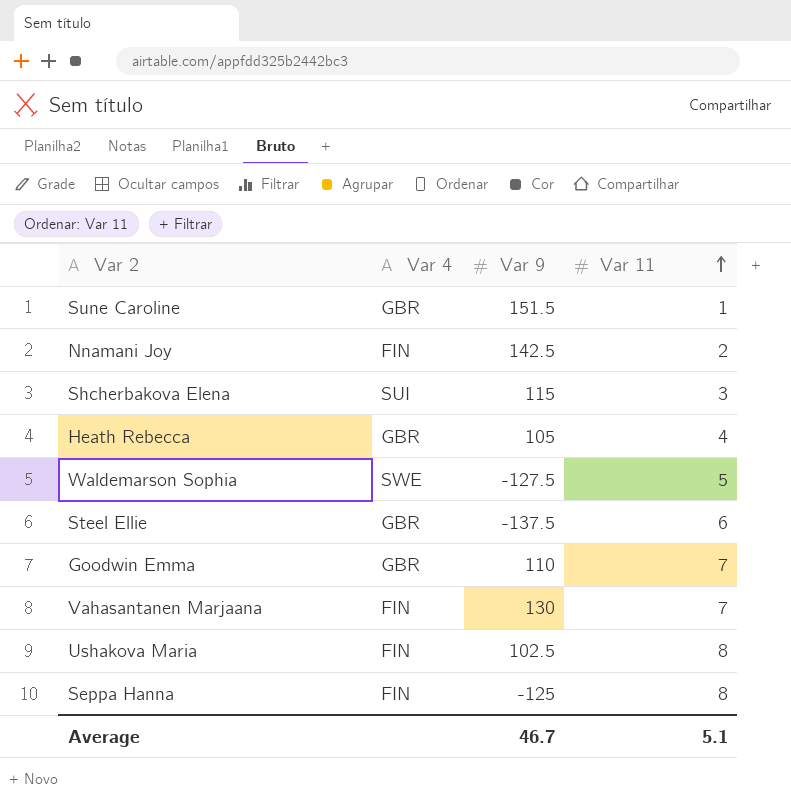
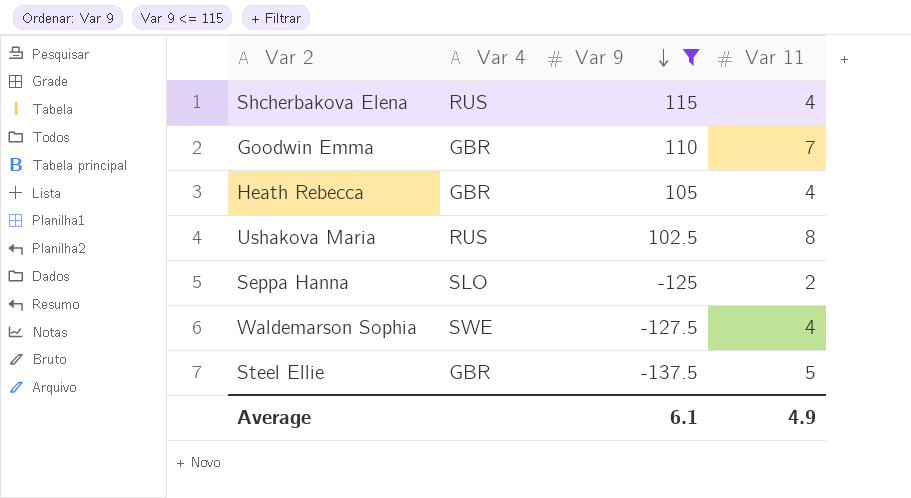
filter: none -> Var 9 <= 115
row order: Var 11 ascending -> Var 9 descending
Shcherbakova Elena | Var 4: SUI -> RUS
Shcherbakova Elena | Var 11: 3 -> 4
Ushakova Maria | Var 4: FIN -> RUS
Seppa Hanna | Var 4: FIN -> SLO
Seppa Hanna | Var 11: 8 -> 2
Waldemarson Sophia | Var 11: 5 -> 4
Steel Ellie | Var 11: 6 -> 5
Average | Var 9: 46.7 -> 6.1
Average | Var 11: 5.1 -> 4.9

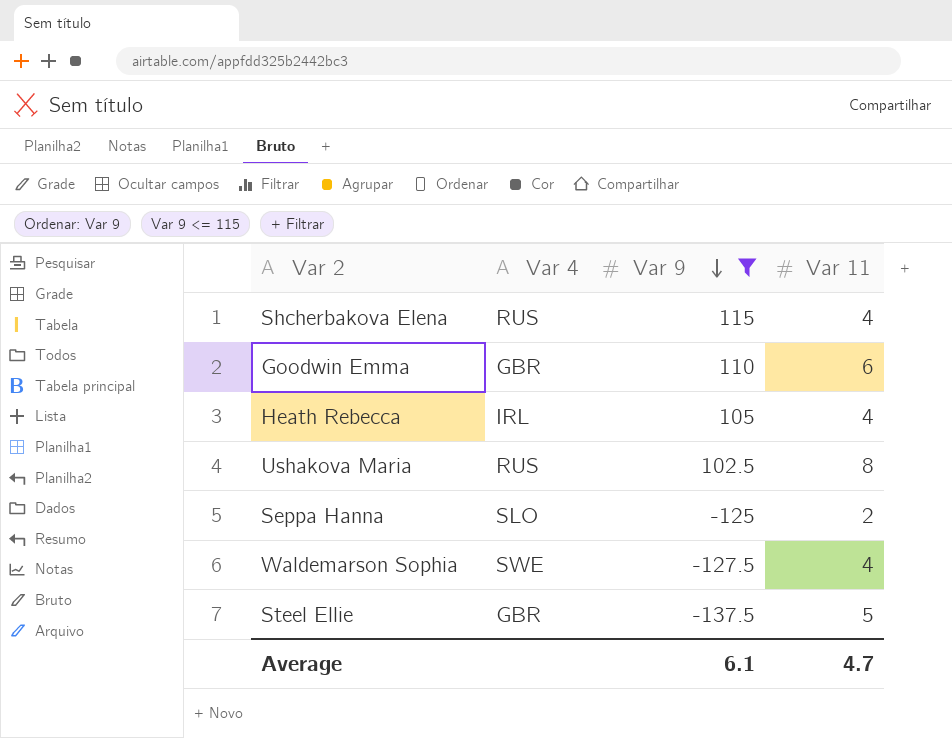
Goodwin Emma | Var 11: 7 -> 6
Heath Rebecca | Var 4: GBR -> IRL
Average | Var 11: 4.9 -> 4.7

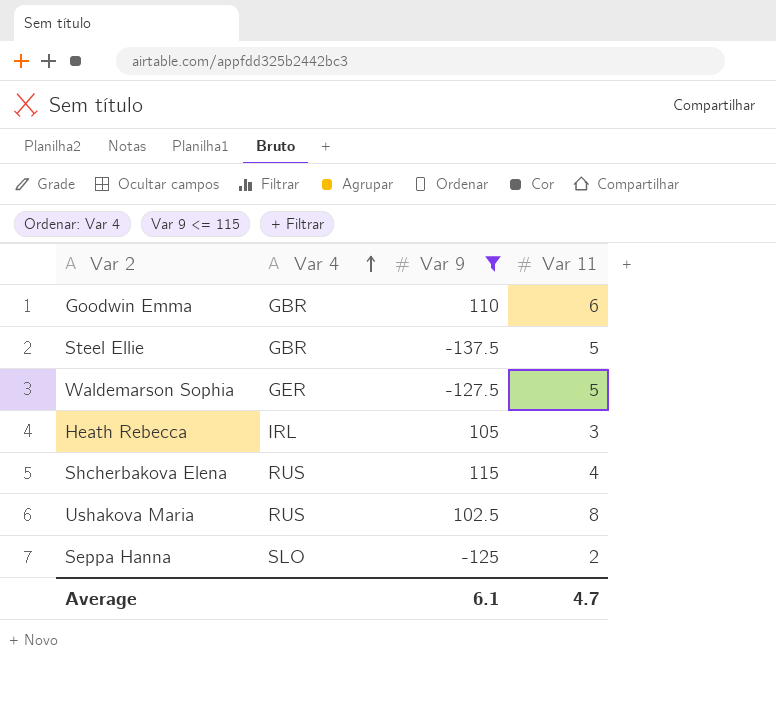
row order: Var 9 descending -> Var 4 ascending
Waldemarson Sophia | Var 4: SWE -> GER
Waldemarson Sophia | Var 11: 4 -> 5
Heath Rebecca | Var 11: 4 -> 3

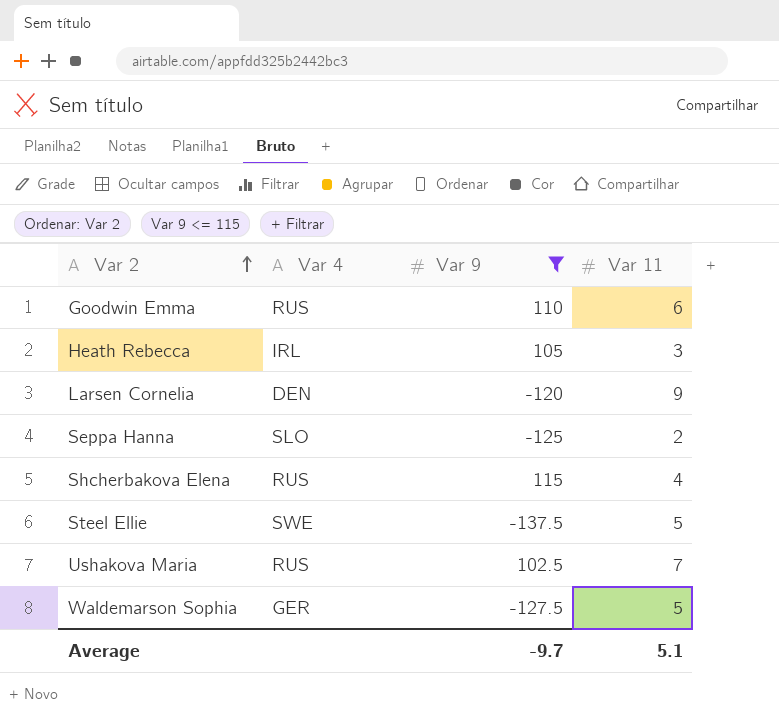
row order: Var 4 ascending -> Var 2 ascending
Goodwin Emma | Var 4: GBR -> RUS
row Larsen Cornelia: none -> DEN | -120 | 9
Steel Ellie | Var 4: GBR -> SWE
Ushakova Maria | Var 11: 8 -> 7
Average | Var 9: 6.1 -> -9.7
Average | Var 11: 4.7 -> 5.1

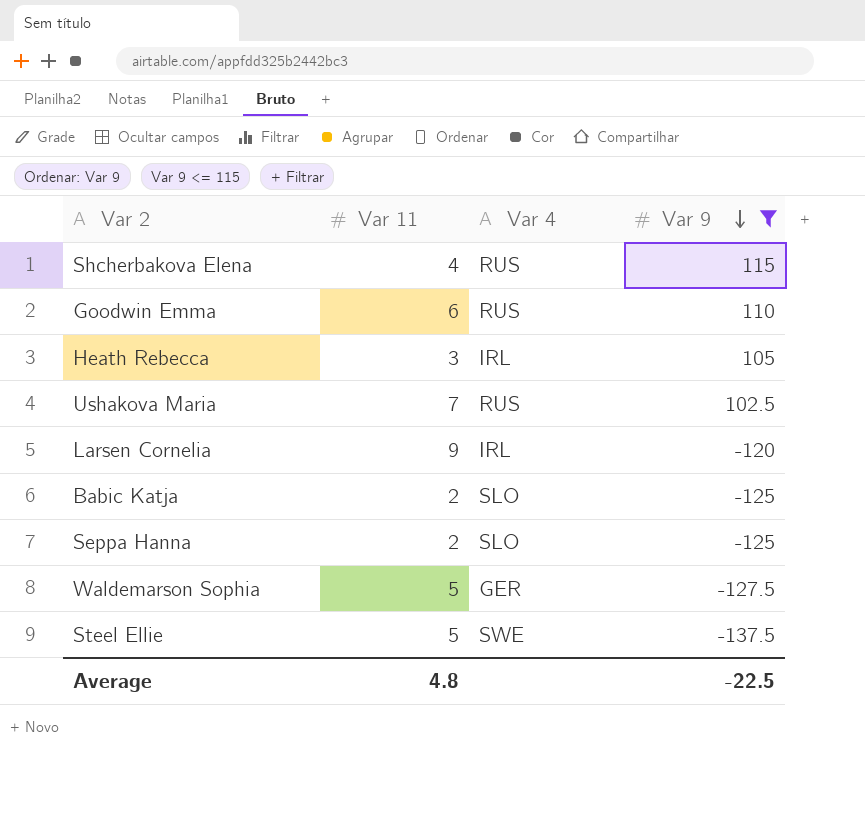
row order: Var 2 ascending -> Var 9 descending
column Var 11 | position: 4 -> 2
Larsen Cornelia | Var 4: DEN -> IRL
row Babic Katja: none -> 2 | SLO | -125
Average | Var 11: 5.1 -> 4.8
Average | Var 9: -9.7 -> -22.5

